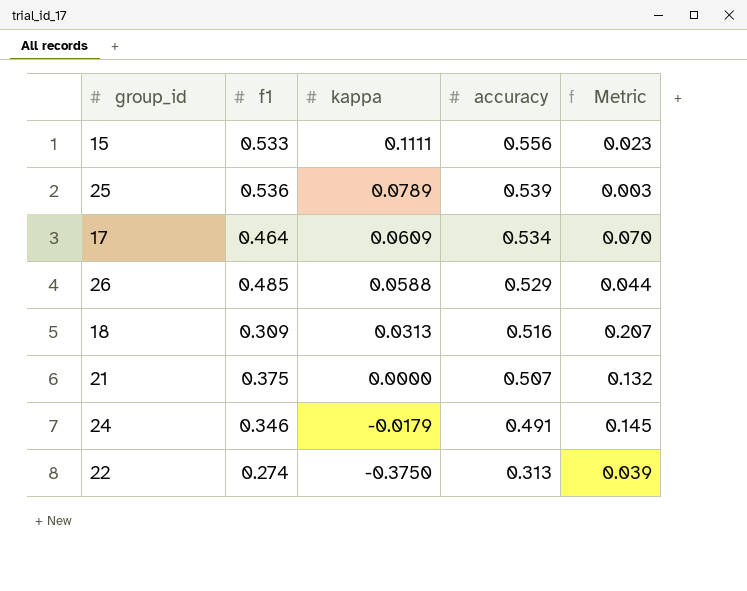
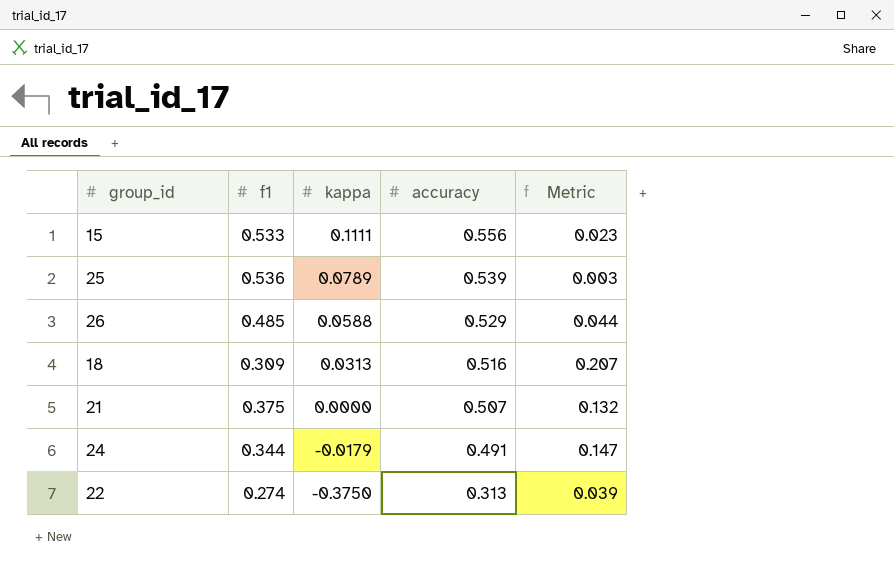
row 17: 0.464 | 0.0609 | 0.534 | 0.070 -> none
24 | f1: 0.346 -> 0.344
24 | Metric: 0.145 -> 0.147

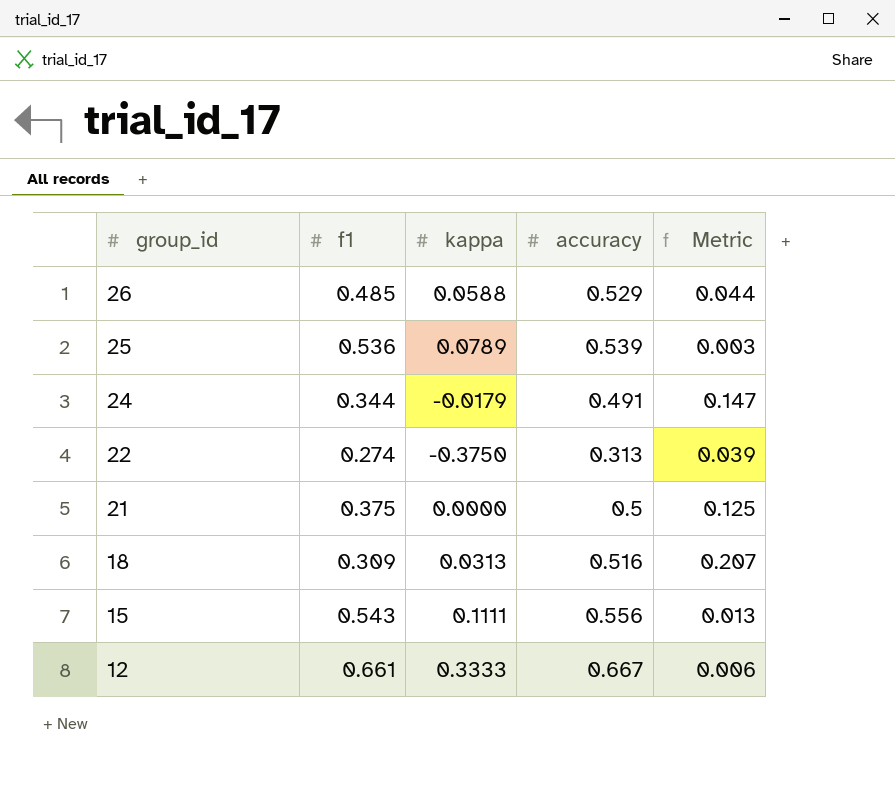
row order: kappa descending -> group_id descending
21 | accuracy: 0.507 -> 0.5
21 | Metric: 0.132 -> 0.125
15 | f1: 0.533 -> 0.543
15 | Metric: 0.023 -> 0.013
row 12: none -> 0.661 | 0.3333 | 0.667 | 0.006

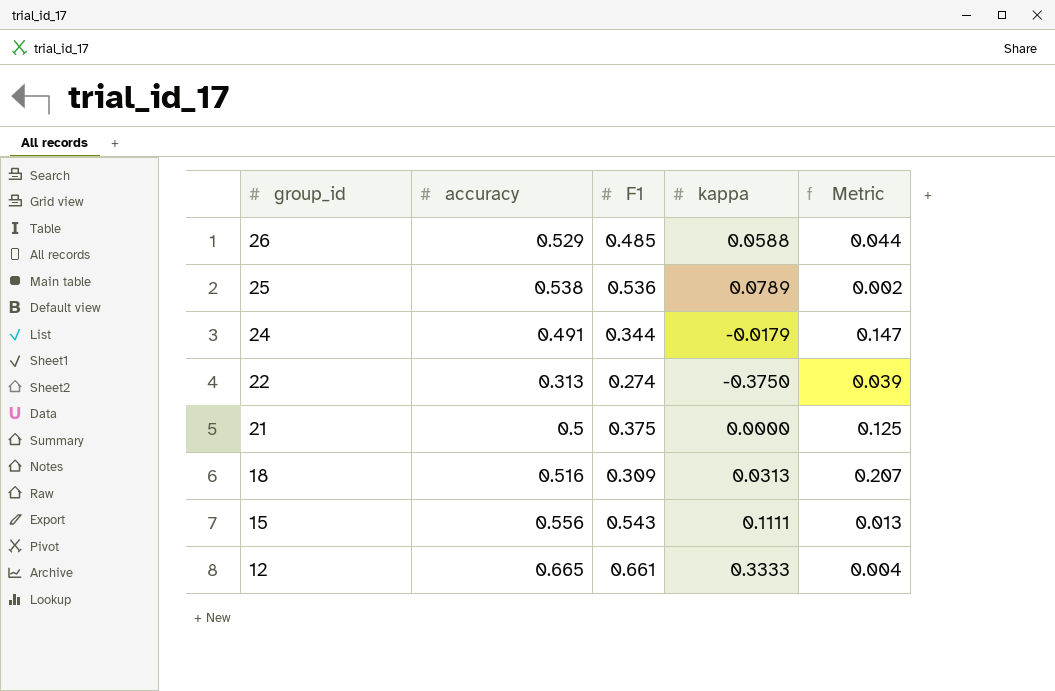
column accuracy | position: 4 -> 2
column name: f1 -> F1
25 | accuracy: 0.539 -> 0.538
25 | Metric: 0.003 -> 0.002
12 | accuracy: 0.667 -> 0.665
12 | Metric: 0.006 -> 0.004

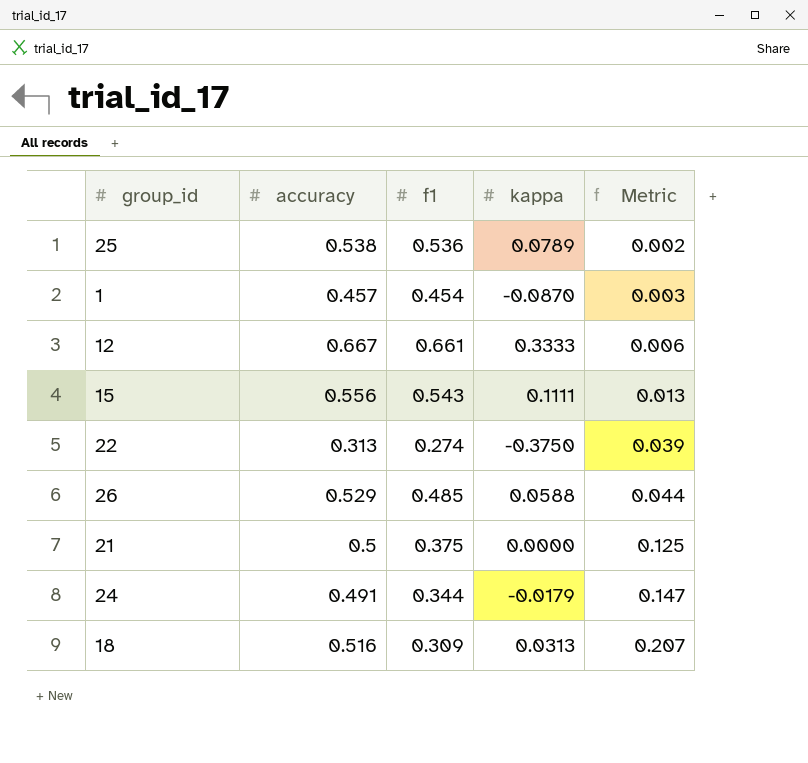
row order: group_id descending -> Metric ascending
column name: F1 -> f1
row 1: none -> 0.457 | 0.454 | -0.0870 | 0.003
12 | accuracy: 0.665 -> 0.667
12 | Metric: 0.004 -> 0.006

